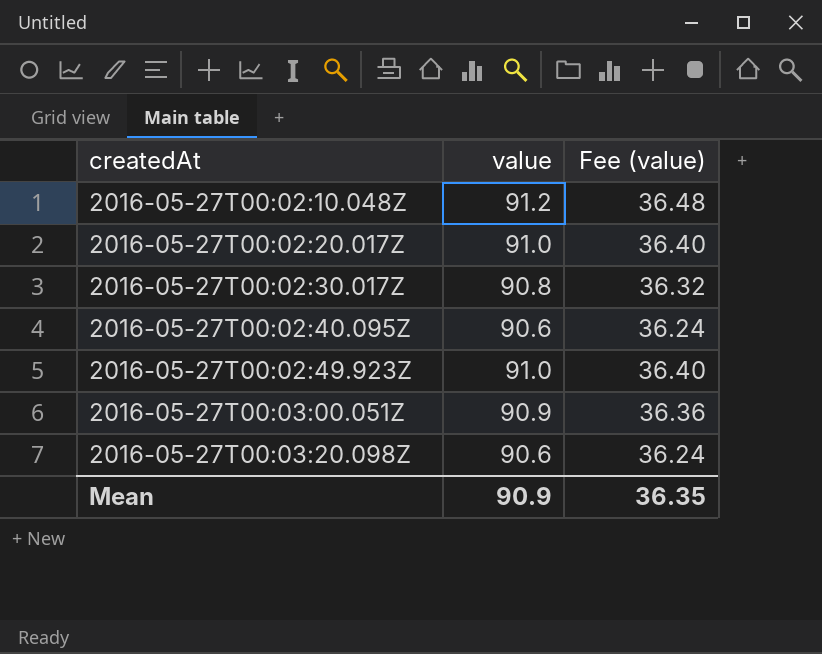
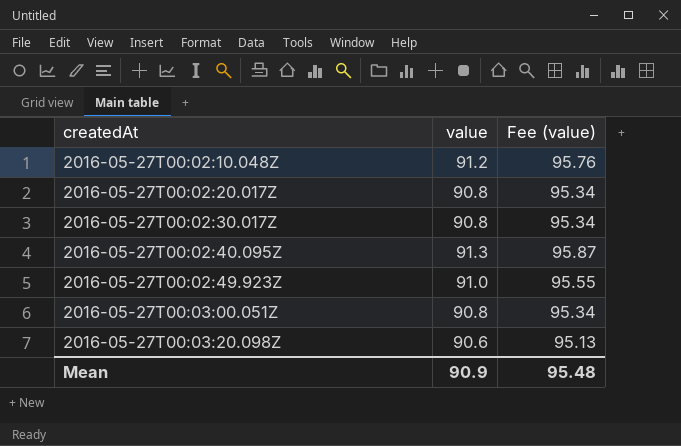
column Fee (value) | formula: [value] * 0.4 -> [value] * 1.05
2016-05-27T00:02:20.017Z | value: 91.0 -> 90.8
2016-05-27T00:02:40.095Z | value: 90.6 -> 91.3
2016-05-27T00:03:00.051Z | value: 90.9 -> 90.8
Mean | Fee (value): 36.35 -> 95.48

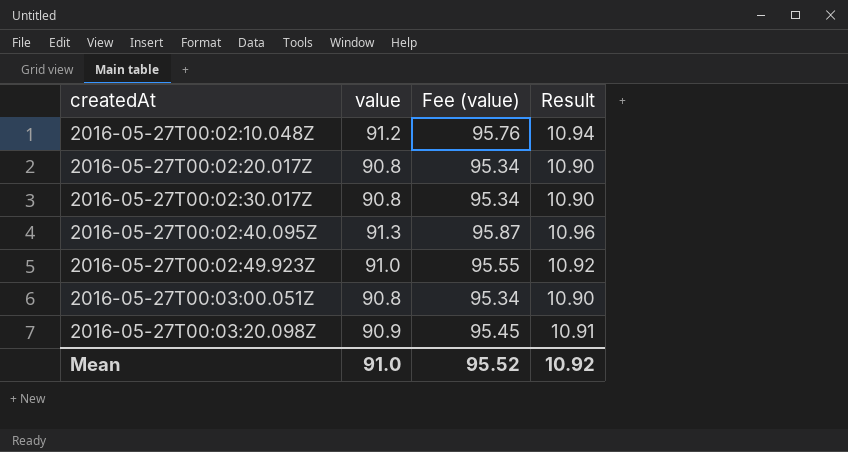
column Result | formula: none -> [value] * 0.12
2016-05-27T00:03:20.098Z | value: 90.6 -> 90.9
2016-05-27T00:03:20.098Z | Fee (value): 95.13 -> 95.45
Mean | value: 90.9 -> 91.0
Mean | Fee (value): 95.48 -> 95.52

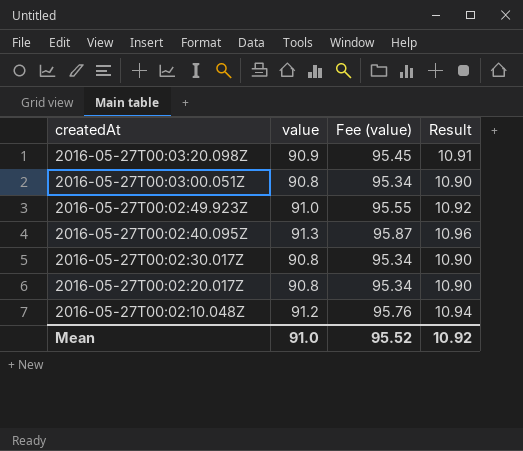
row order: createdAt ascending -> createdAt descending

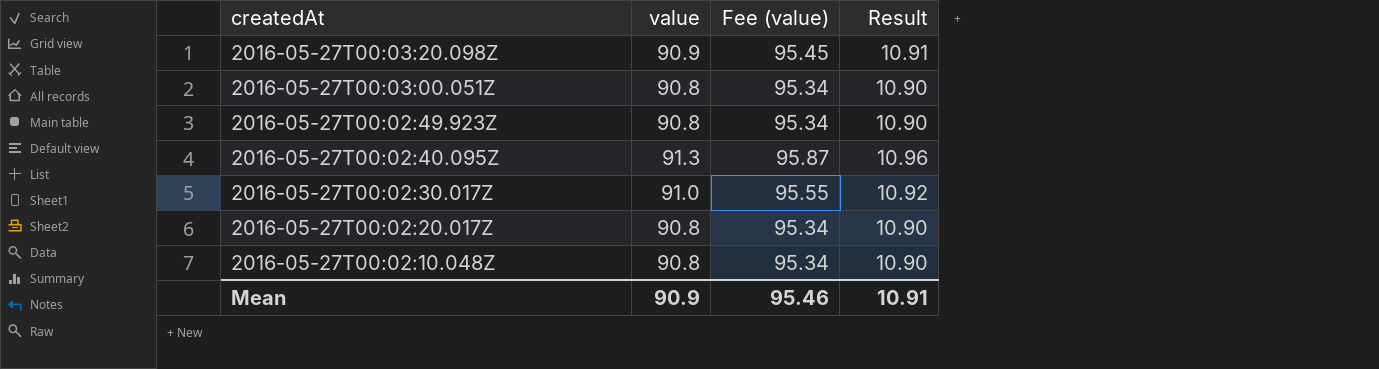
2016-05-27T00:02:49.923Z | value: 91.0 -> 90.8
2016-05-27T00:02:49.923Z | Fee (value): 95.55 -> 95.34
2016-05-27T00:02:49.923Z | Result: 10.92 -> 10.90
2016-05-27T00:02:30.017Z | value: 90.8 -> 91.0
2016-05-27T00:02:30.017Z | Fee (value): 95.34 -> 95.55
2016-05-27T00:02:30.017Z | Result: 10.90 -> 10.92
2016-05-27T00:02:10.048Z | value: 91.2 -> 90.8
2016-05-27T00:02:10.048Z | Fee (value): 95.76 -> 95.34
2016-05-27T00:02:10.048Z | Result: 10.94 -> 10.90
Mean | value: 91.0 -> 90.9
Mean | Fee (value): 95.52 -> 95.46
Mean | Result: 10.92 -> 10.91

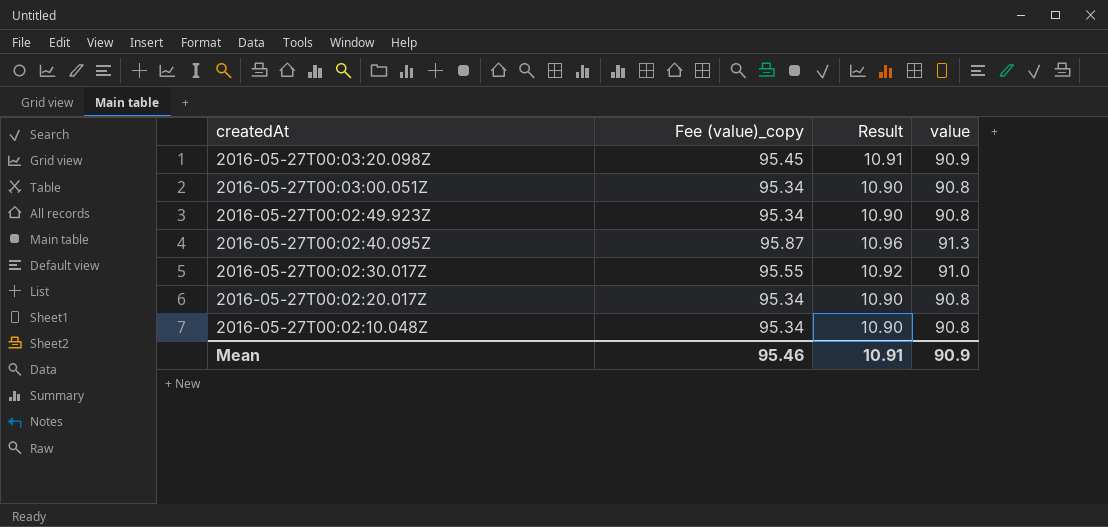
column name: Fee (value) -> Fee (value)_copy
column value | position: 2 -> 4

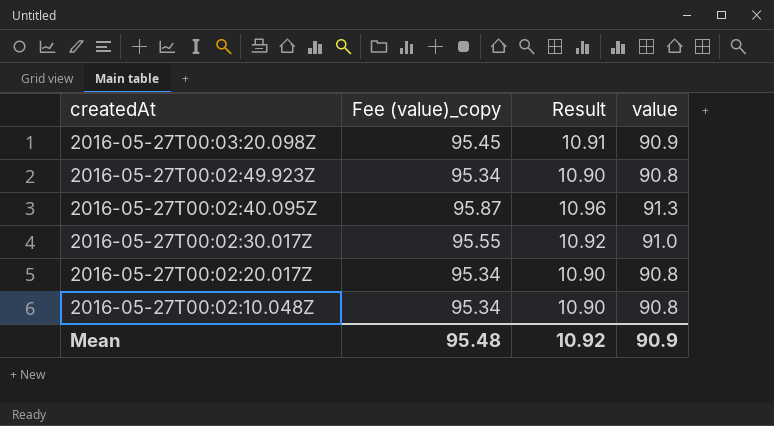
row 2016-05-27T00:03:00.051Z: 95.34 | 10.90 | 90.8 -> none
Mean | Fee (value)_copy: 95.46 -> 95.48
Mean | Result: 10.91 -> 10.92

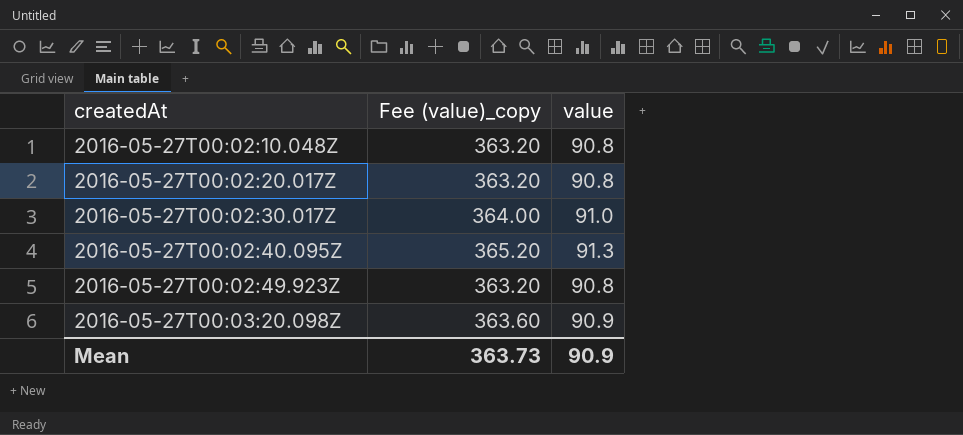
row order: createdAt descending -> createdAt ascending
column Result | formula: [value] * 0.12 -> none
column Fee (value)_copy | formula: [value] * 1.05 -> [value] * 4
Mean | Fee (value)_copy: 95.48 -> 363.73

